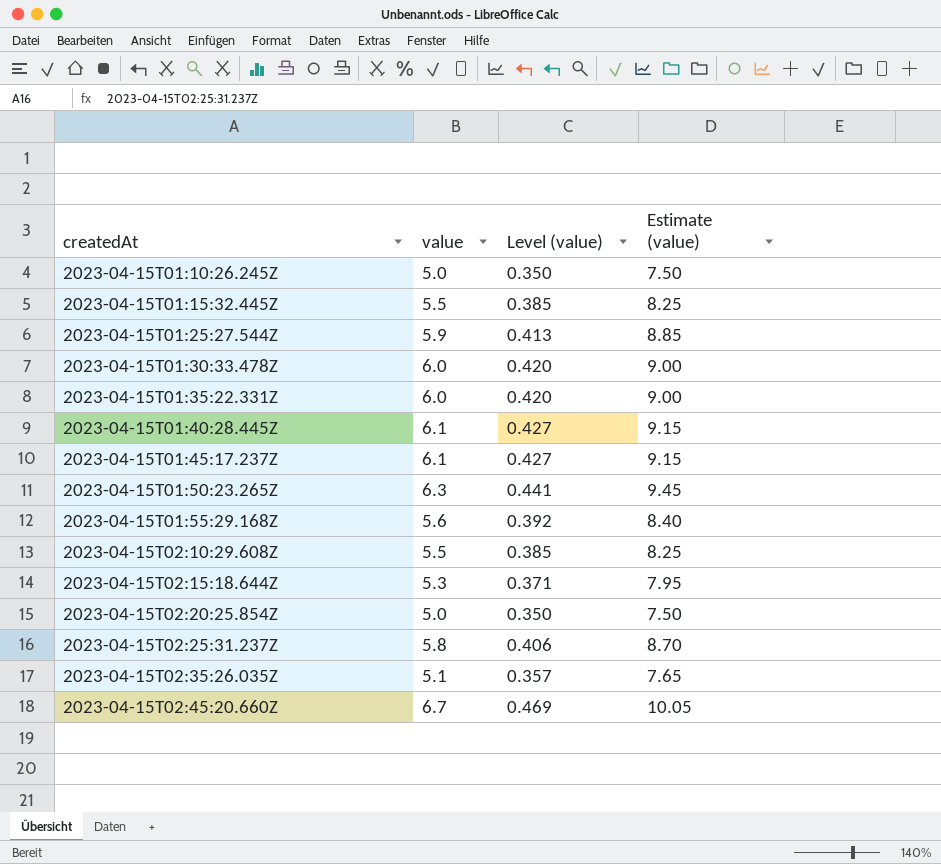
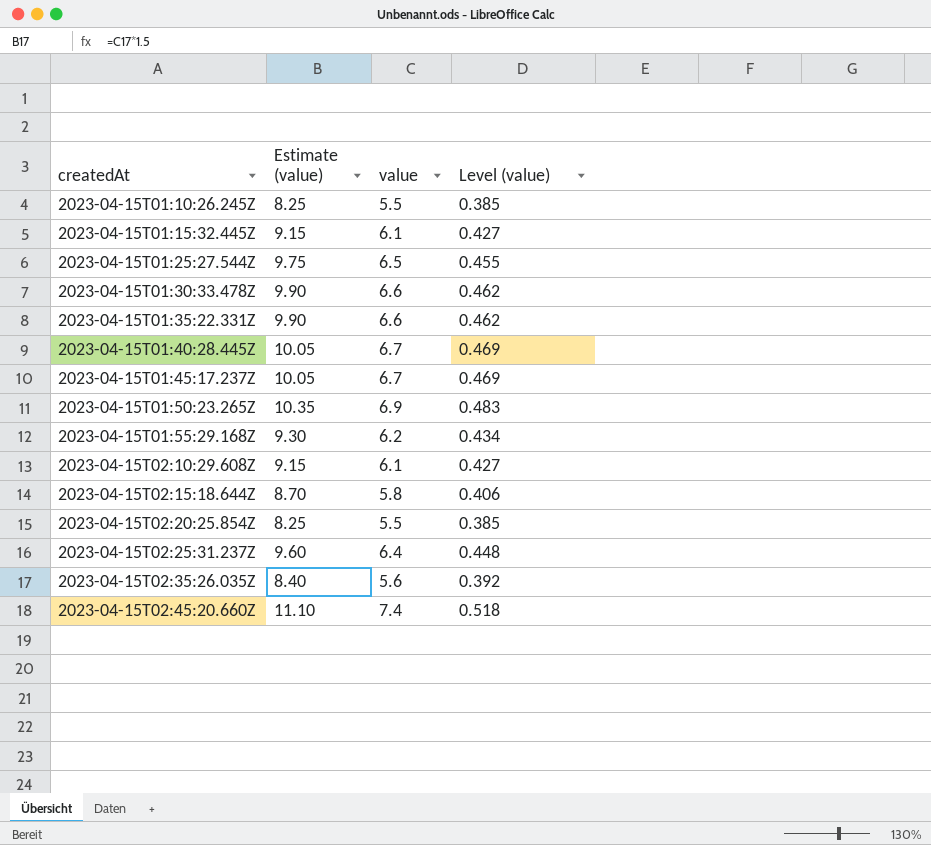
column Estimate (value) | position: 4 -> 2
2023-04-15T01:10:26.245Z | Estimate (value): 7.50 -> 8.25
2023-04-15T01:10:26.245Z | value: 5.0 -> 5.5
2023-04-15T01:10:26.245Z | Level (value): 0.350 -> 0.385
2023-04-15T01:15:32.445Z | Estimate (value): 8.25 -> 9.15
2023-04-15T01:15:32.445Z | value: 5.5 -> 6.1
2023-04-15T01:15:32.445Z | Level (value): 0.385 -> 0.427
2023-04-15T01:25:27.544Z | Estimate (value): 8.85 -> 9.75
2023-04-15T01:25:27.544Z | value: 5.9 -> 6.5
2023-04-15T01:25:27.544Z | Level (value): 0.413 -> 0.455
2023-04-15T01:30:33.478Z | Estimate (value): 9.00 -> 9.90
2023-04-15T01:30:33.478Z | value: 6.0 -> 6.6
2023-04-15T01:30:33.478Z | Level (value): 0.420 -> 0.462
2023-04-15T01:35:22.331Z | Estimate (value): 9.00 -> 9.90
2023-04-15T01:35:22.331Z | value: 6.0 -> 6.6
2023-04-15T01:35:22.331Z | Level (value): 0.420 -> 0.462
2023-04-15T01:40:28.445Z | Estimate (value): 9.15 -> 10.05
2023-04-15T01:40:28.445Z | value: 6.1 -> 6.7
2023-04-15T01:40:28.445Z | Level (value): 0.427 -> 0.469
2023-04-15T01:45:17.237Z | Estimate (value): 9.15 -> 10.05
2023-04-15T01:45:17.237Z | value: 6.1 -> 6.7
2023-04-15T01:45:17.237Z | Level (value): 0.427 -> 0.469
2023-04-15T01:50:23.265Z | Estimate (value): 9.45 -> 10.35
2023-04-15T01:50:23.265Z | value: 6.3 -> 6.9
2023-04-15T01:50:23.265Z | Level (value): 0.441 -> 0.483
2023-04-15T01:55:29.168Z | Estimate (value): 8.40 -> 9.30
2023-04-15T01:55:29.168Z | value: 5.6 -> 6.2
2023-04-15T01:55:29.168Z | Level (value): 0.392 -> 0.434
2023-04-15T02:10:29.608Z | Estimate (value): 8.25 -> 9.15
2023-04-15T02:10:29.608Z | value: 5.5 -> 6.1
2023-04-15T02:10:29.608Z | Level (value): 0.385 -> 0.427
2023-04-15T02:15:18.644Z | Estimate (value): 7.95 -> 8.70
2023-04-15T02:15:18.644Z | value: 5.3 -> 5.8
2023-04-15T02:15:18.644Z | Level (value): 0.371 -> 0.406
2023-04-15T02:20:25.854Z | Estimate (value): 7.50 -> 8.25
2023-04-15T02:20:25.854Z | value: 5.0 -> 5.5
2023-04-15T02:20:25.854Z | Level (value): 0.350 -> 0.385
2023-04-15T02:25:31.237Z | Estimate (value): 8.70 -> 9.60
2023-04-15T02:25:31.237Z | value: 5.8 -> 6.4
2023-04-15T02:25:31.237Z | Level (value): 0.406 -> 0.448
2023-04-15T02:35:26.035Z | Estimate (value): 7.65 -> 8.40
2023-04-15T02:35:26.035Z | value: 5.1 -> 5.6
2023-04-15T02:35:26.035Z | Level (value): 0.357 -> 0.392
2023-04-15T02:45:20.660Z | Estimate (value): 10.05 -> 11.10
2023-04-15T02:45:20.660Z | value: 6.7 -> 7.4
2023-04-15T02:45:20.660Z | Level (value): 0.469 -> 0.518

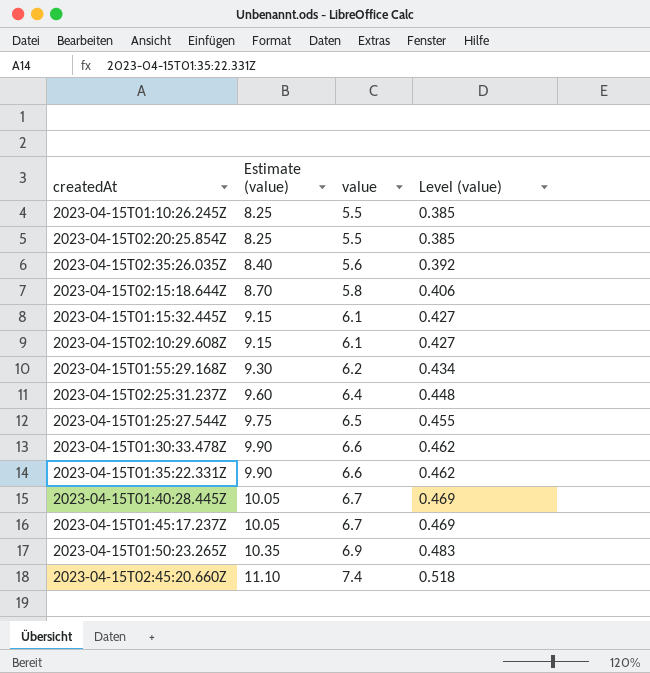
row order: createdAt ascending -> Estimate (value) ascending

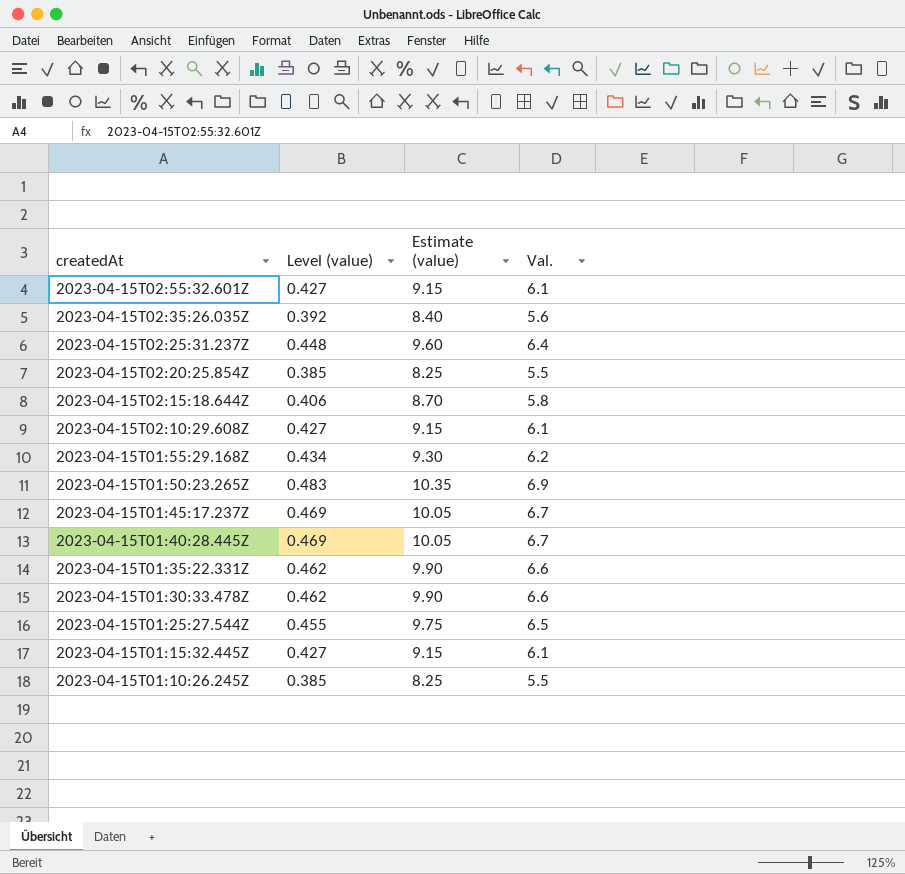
row order: Estimate (value) ascending -> createdAt descending
column Level (value) | position: 4 -> 2
column name: value -> Val.
row 2023-04-15T02:45:20.660Z: 11.10 | 7.4 | 0.518 -> none
row 2023-04-15T02:55:32.601Z: none -> 0.427 | 9.15 | 6.1

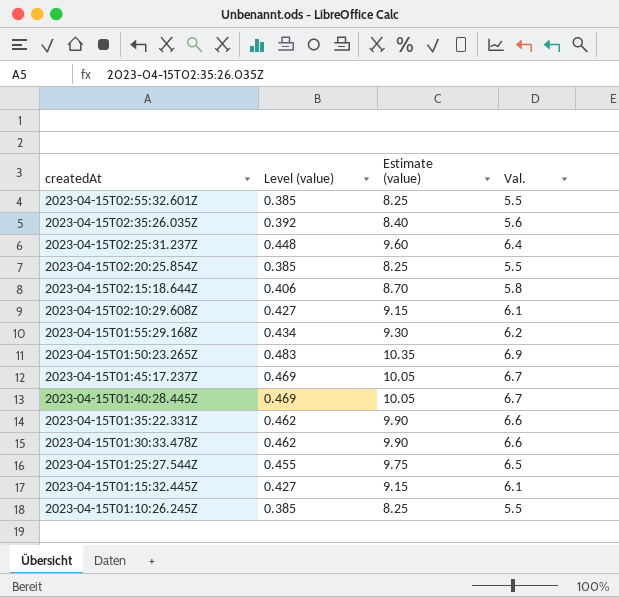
2023-04-15T02:55:32.601Z | Level (value): 0.427 -> 0.385
2023-04-15T02:55:32.601Z | Estimate (value): 9.15 -> 8.25
2023-04-15T02:55:32.601Z | Val.: 6.1 -> 5.5

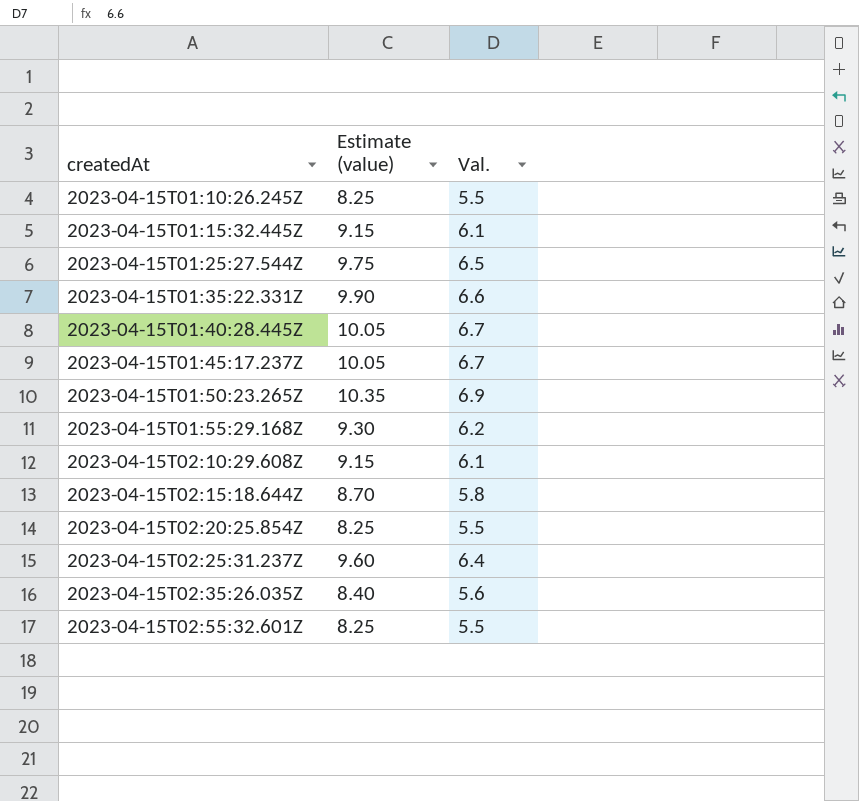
row order: createdAt descending -> createdAt ascending
column Level (value) | formula: [Val.] * 0.07 -> none
row 2023-04-15T01:30:33.478Z: 0.462 | 9.90 | 6.6 -> none

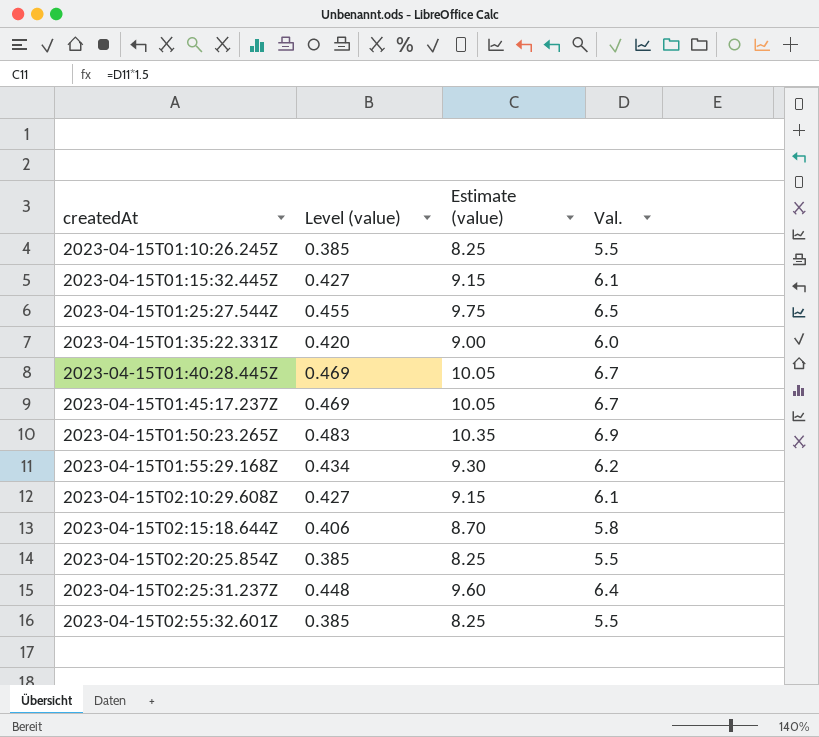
column Level (value) | formula: none -> [Val.] * 0.07
row 2023-04-15T02:35:26.035Z: 8.40 | 5.6 -> none
2023-04-15T01:35:22.331Z | Estimate (value): 9.90 -> 9.00
2023-04-15T01:35:22.331Z | Val.: 6.6 -> 6.0

